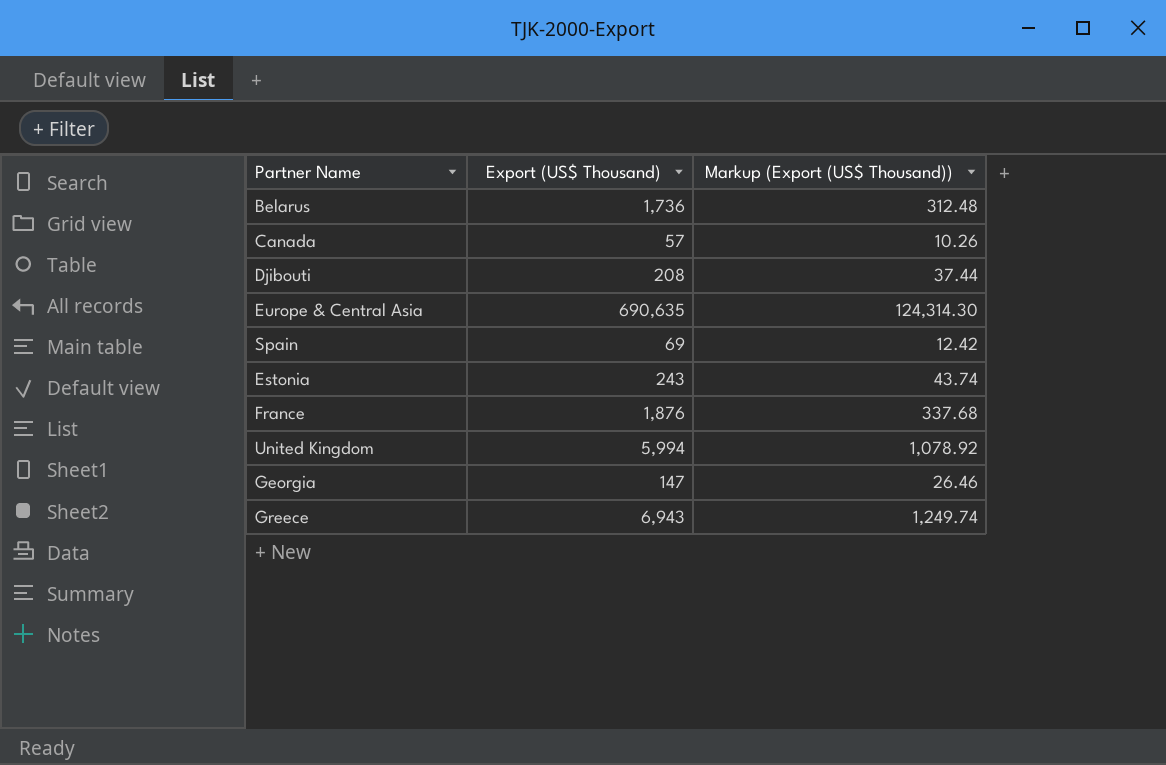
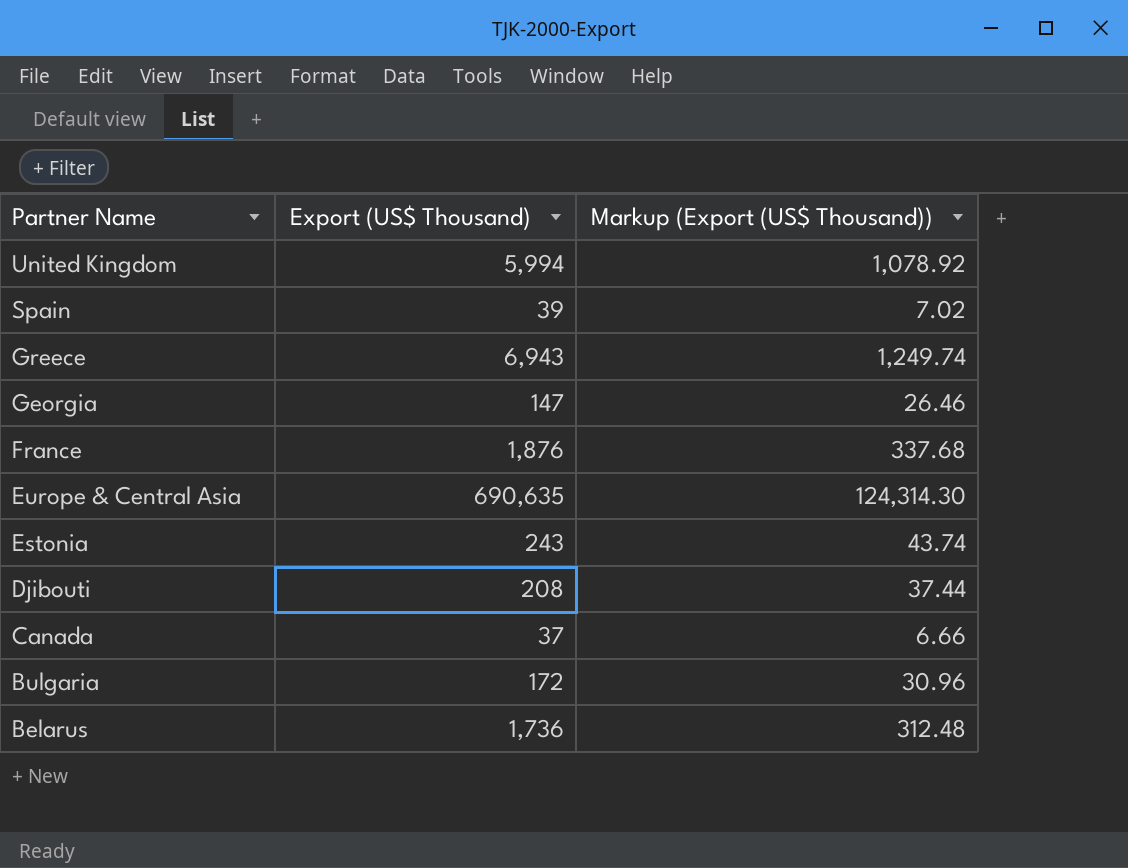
row order: none -> Partner Name descending
Spain | Export (US$ Thousand): 69 -> 39
Spain | Markup (Export (US$ Thousand)): 12.42 -> 7.02
Canada | Export (US$ Thousand): 57 -> 37
Canada | Markup (Export (US$ Thousand)): 10.26 -> 6.66
row Bulgaria: none -> 172 | 30.96

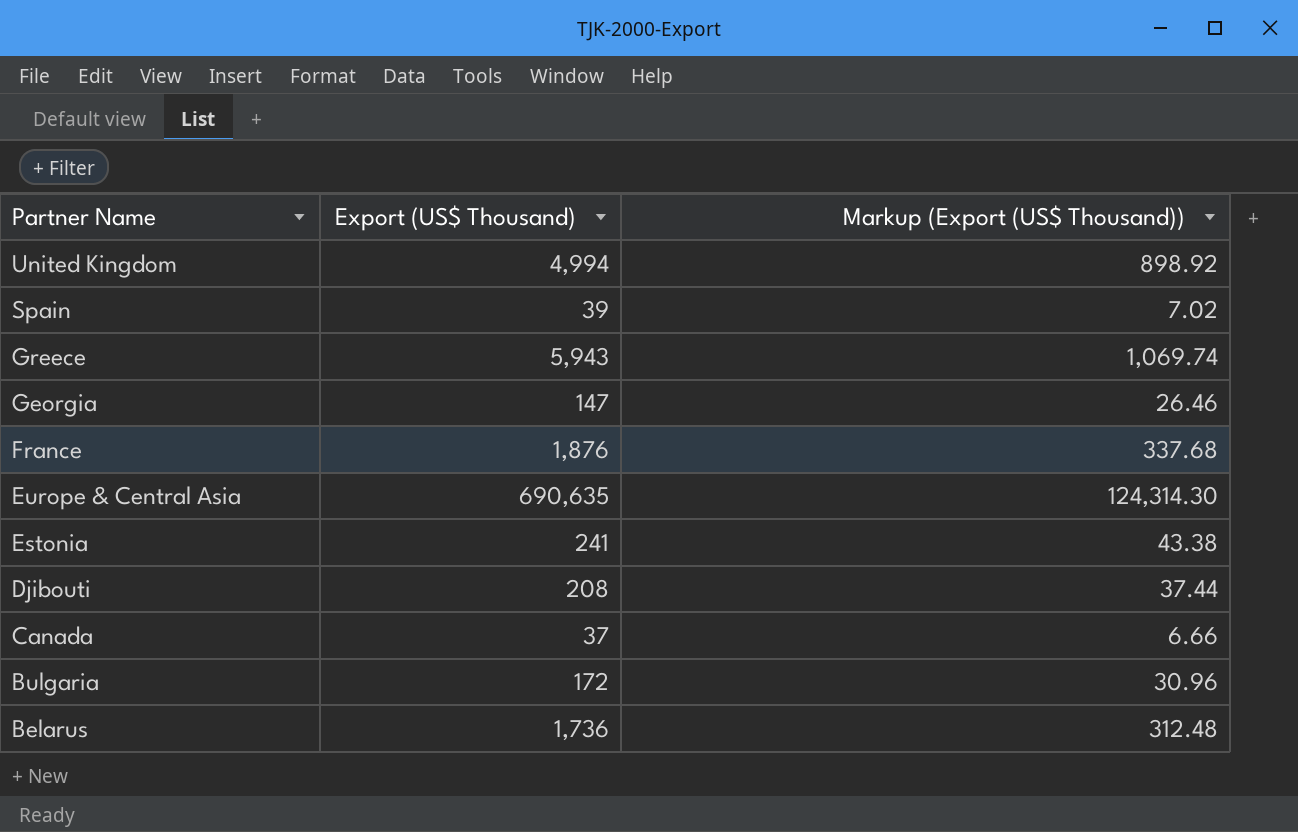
United Kingdom | Export (US$ Thousand): 5,994 -> 4,994
United Kingdom | Markup (Export (US$ Thousand)): 1,078.92 -> 898.92
Greece | Export (US$ Thousand): 6,943 -> 5,943
Greece | Markup (Export (US$ Thousand)): 1,249.74 -> 1,069.74
Estonia | Export (US$ Thousand): 243 -> 241
Estonia | Markup (Export (US$ Thousand)): 43.74 -> 43.38

